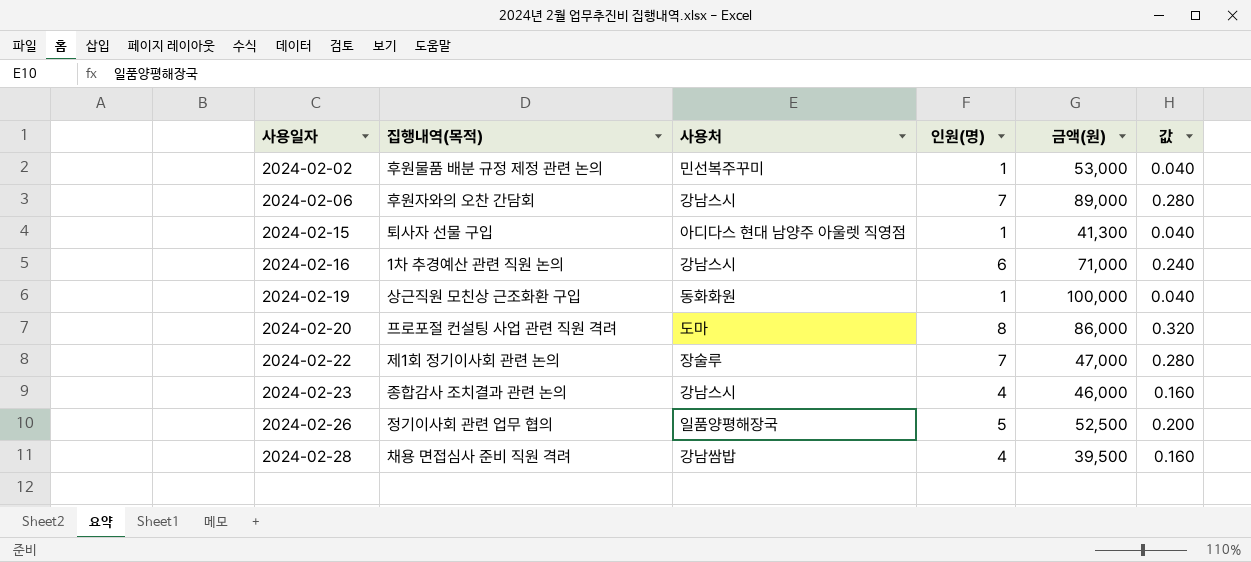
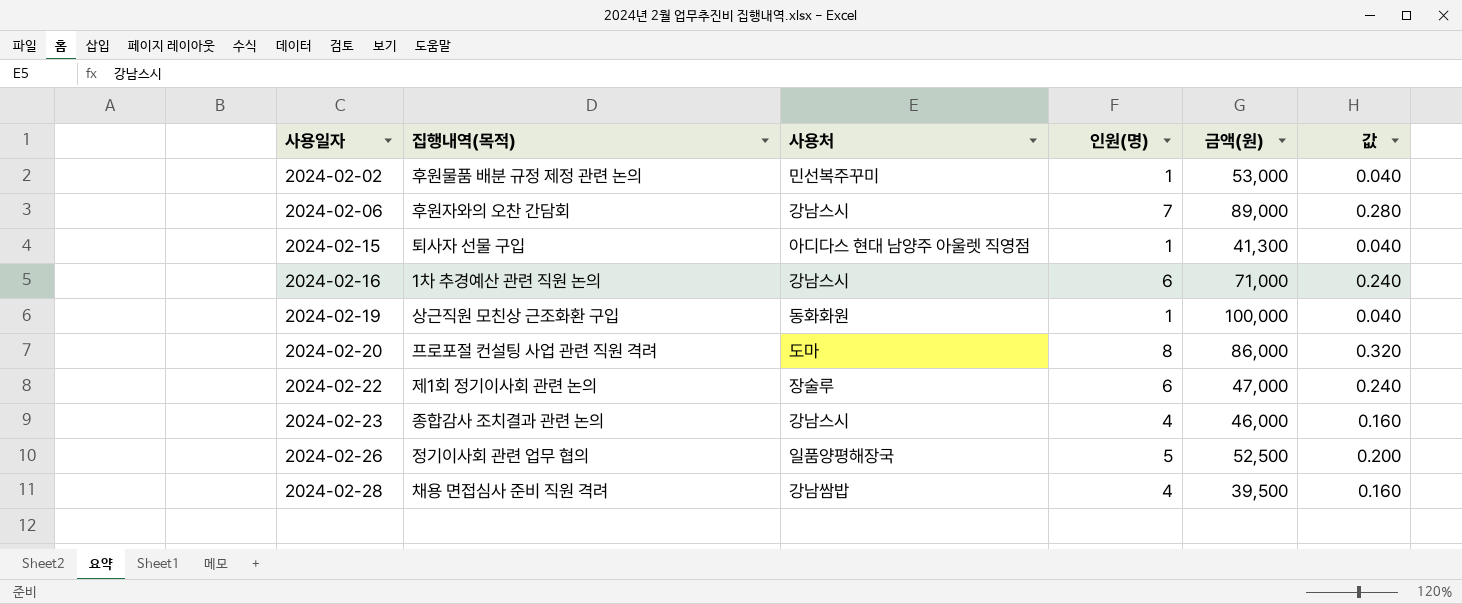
2024-02-22 | 인원(명): 7 -> 6
2024-02-22 | 값: 0.280 -> 0.240

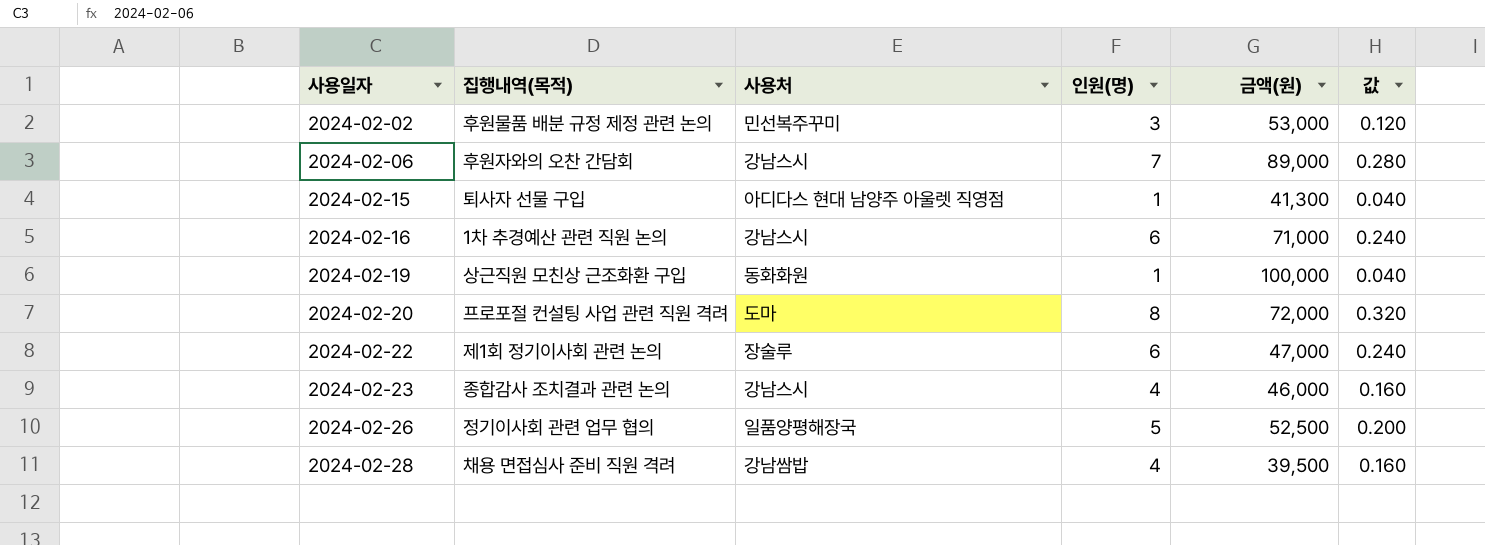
2024-02-02 | 인원(명): 1 -> 3
2024-02-02 | 값: 0.040 -> 0.120
2024-02-20 | 금액(원): 86,000 -> 72,000

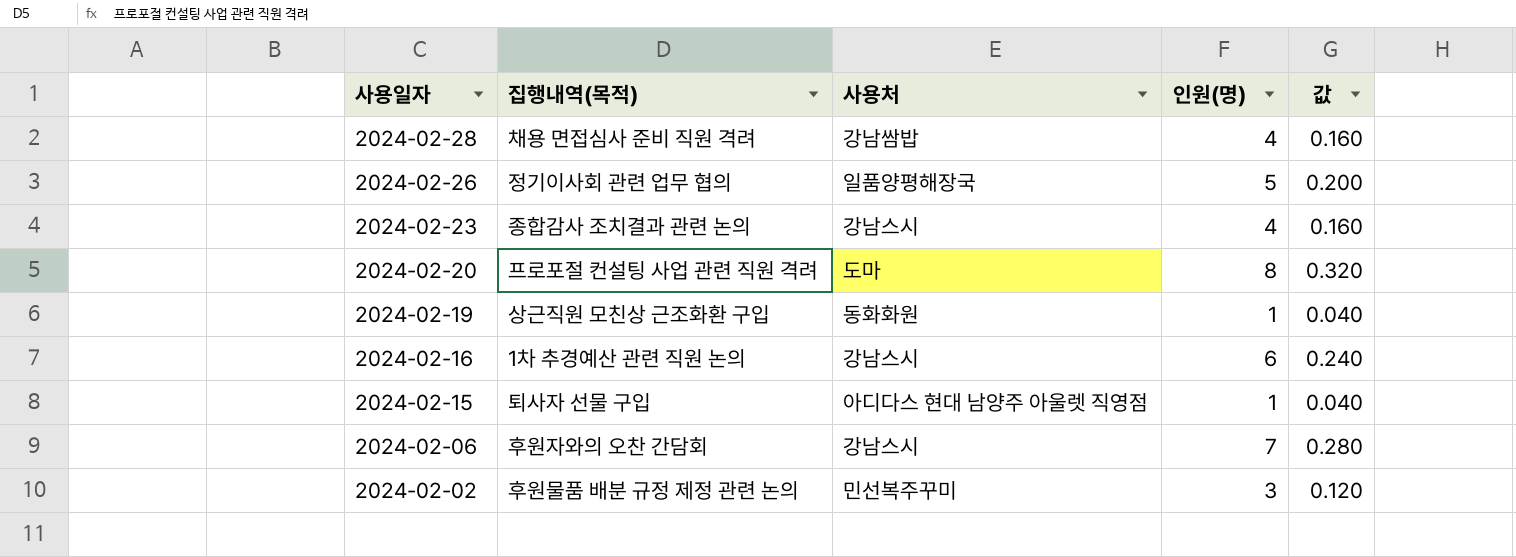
row order: 사용일자 ascending -> 사용일자 descending
column 금액(원) | position: 5 -> none
row 2024-02-22: 제1회 정기이사회 관련 논의 | 장술루 | 6 | 47,000 | 0.240 -> none

